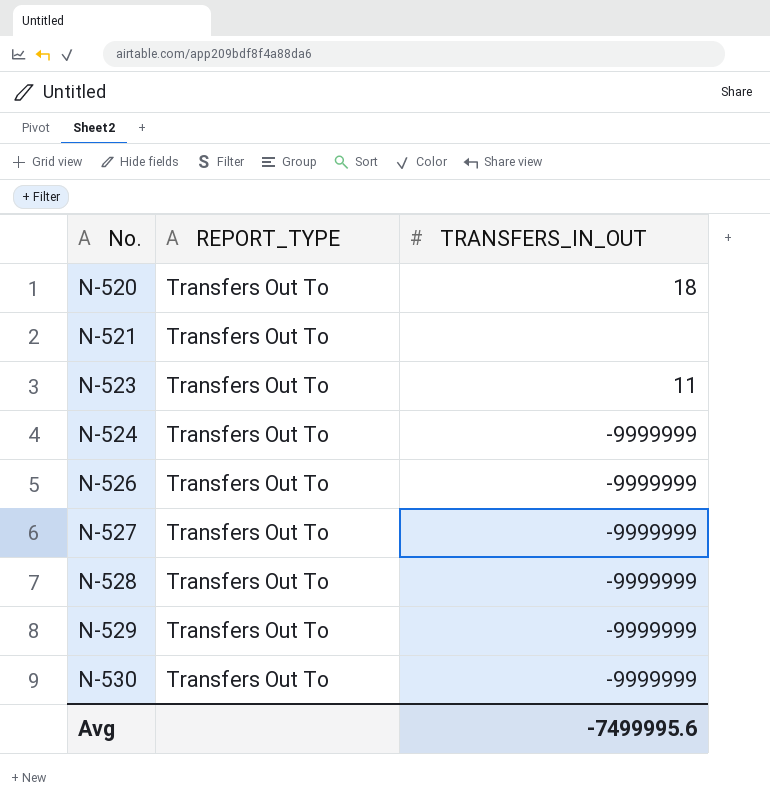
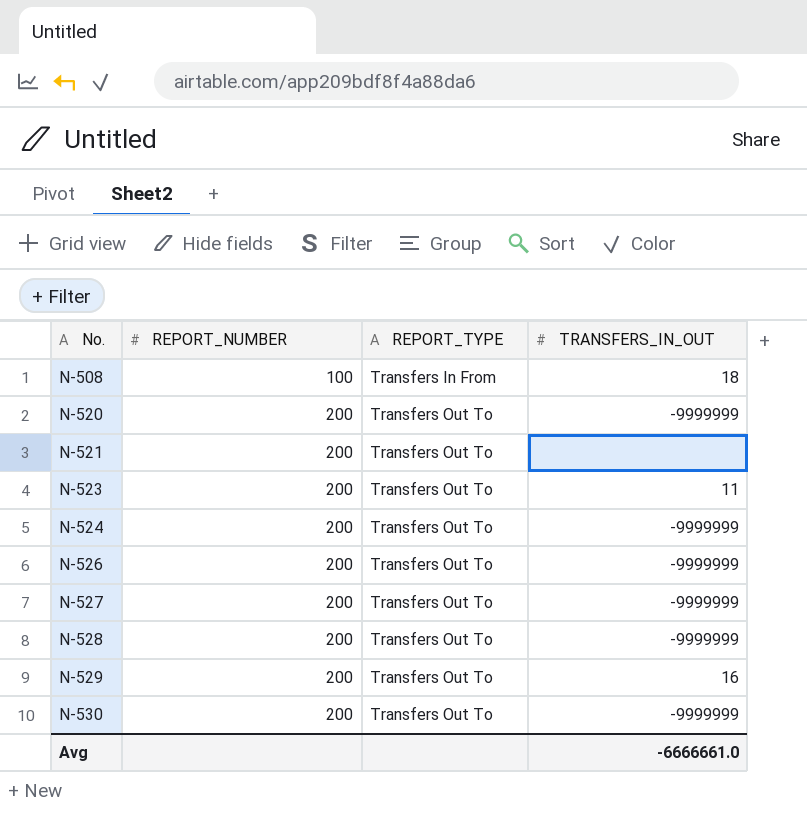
column REPORT_NUMBER | position: none -> 2
row N-508: none -> 100 | Transfers In From | 18
N-520 | TRANSFERS_IN_OUT: 18 -> -9999999
N-529 | TRANSFERS_IN_OUT: -9999999 -> 16
Avg | TRANSFERS_IN_OUT: -7499995.6 -> -6666661.0

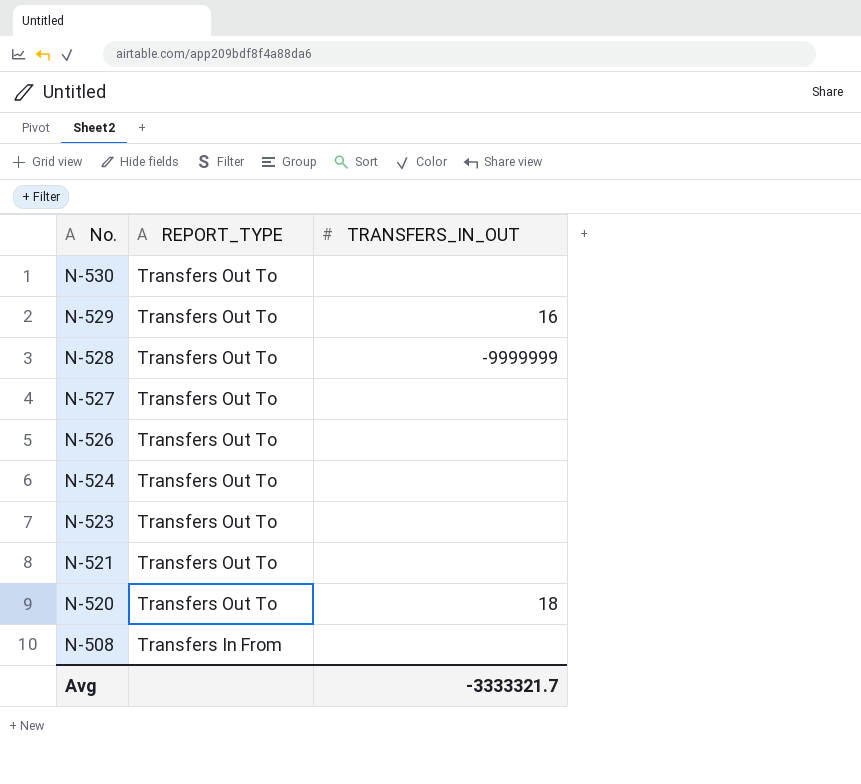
row order: No. ascending -> No. descending
column REPORT_NUMBER | position: 2 -> none
N-530 | TRANSFERS_IN_OUT: -9999999 -> none
N-527 | TRANSFERS_IN_OUT: -9999999 -> none
N-526 | TRANSFERS_IN_OUT: -9999999 -> none
N-524 | TRANSFERS_IN_OUT: -9999999 -> none
N-523 | TRANSFERS_IN_OUT: 11 -> none
N-520 | TRANSFERS_IN_OUT: -9999999 -> 18
N-508 | TRANSFERS_IN_OUT: 18 -> none
Avg | TRANSFERS_IN_OUT: -6666661.0 -> -3333321.7

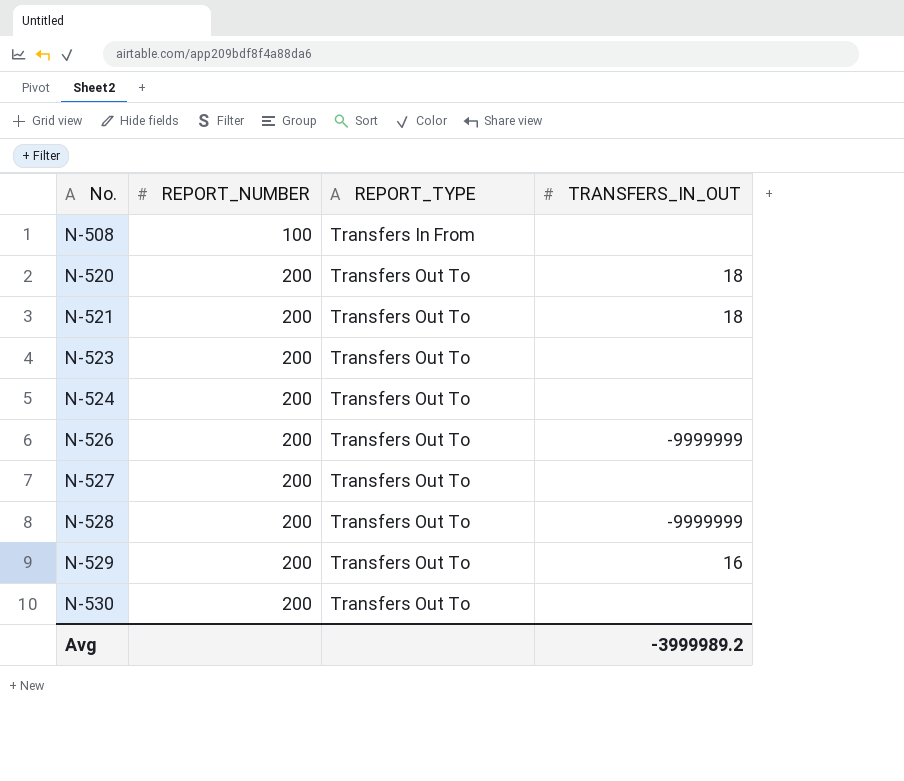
row order: No. descending -> No. ascending
column REPORT_NUMBER | position: none -> 2
N-521 | TRANSFERS_IN_OUT: none -> 18
N-526 | TRANSFERS_IN_OUT: none -> -9999999
Avg | TRANSFERS_IN_OUT: -3333321.7 -> -3999989.2

